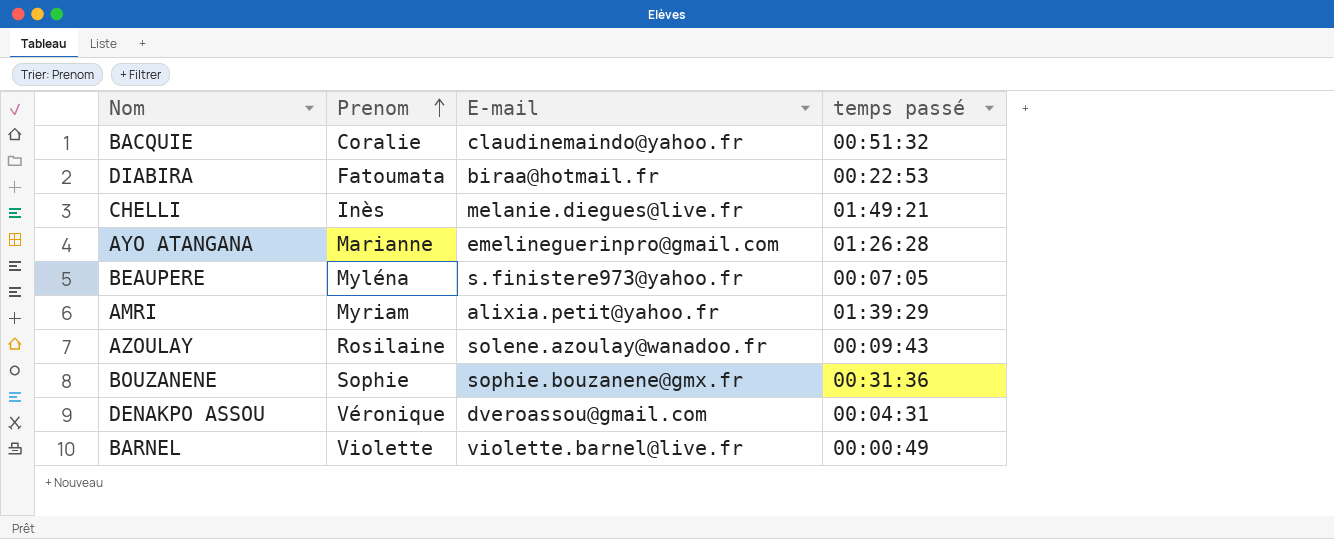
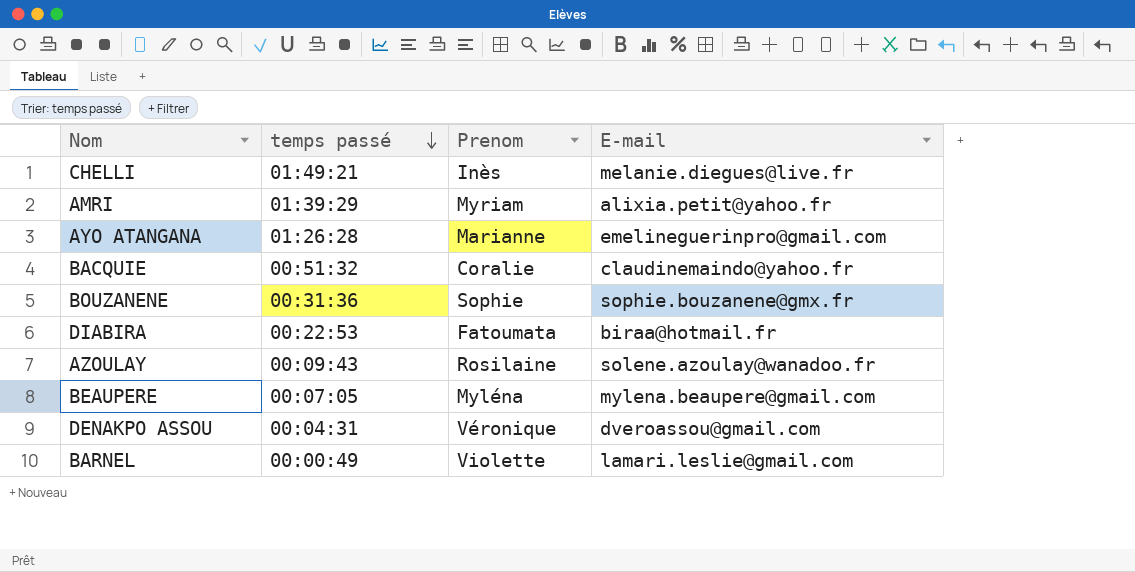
row order: Prenom ascending -> temps passé descending
column temps passé | position: 4 -> 2
BEAUPERE | E-mail: s.finistere973@yahoo.fr -> mylena.beaupere@gmail.com
BARNEL | E-mail: violette.barnel@live.fr -> lamari.leslie@gmail.com

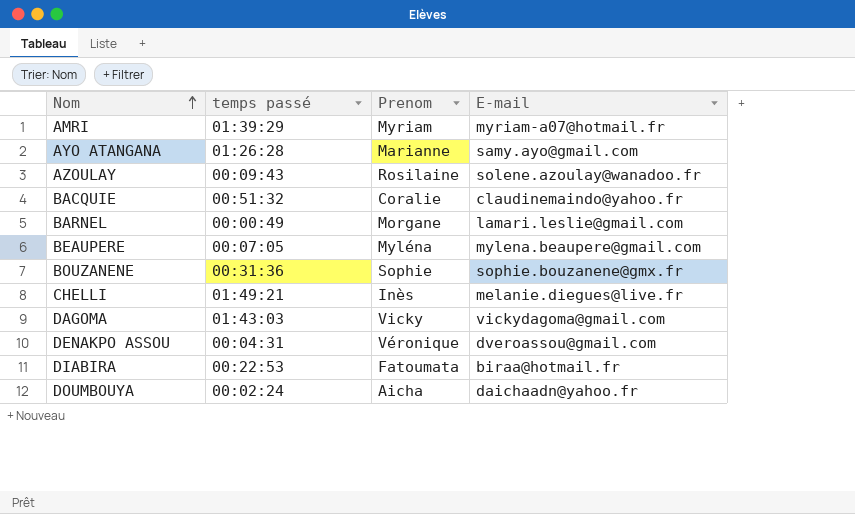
row order: temps passé descending -> Nom ascending
AMRI | E-mail: alixia.petit@yahoo.fr -> myriam-a07@hotmail.fr
AYO ATANGANA | E-mail: emelineguerinpro@gmail.com -> samy.ayo@gmail.com
BARNEL | Prenom: Violette -> Morgane
row DAGOMA: none -> 01:43:03 | Vicky | vickydagoma@gmail.com
row DOUMBOUYA: none -> 00:02:24 | Aicha | daichaadn@yahoo.fr

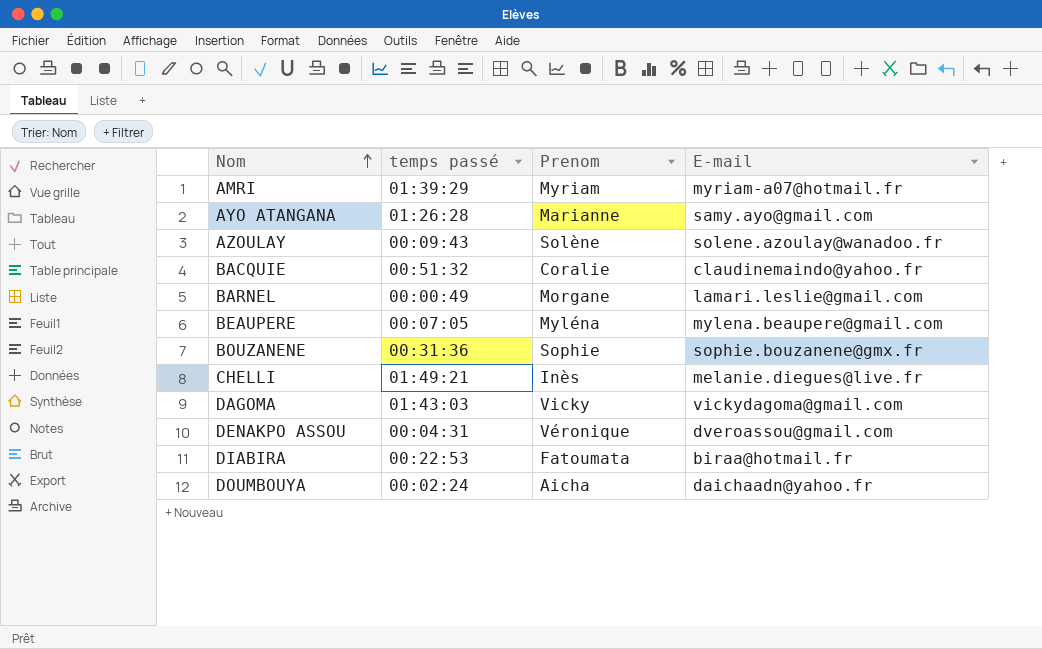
AZOULAY | Prenom: Rosilaine -> Solène

